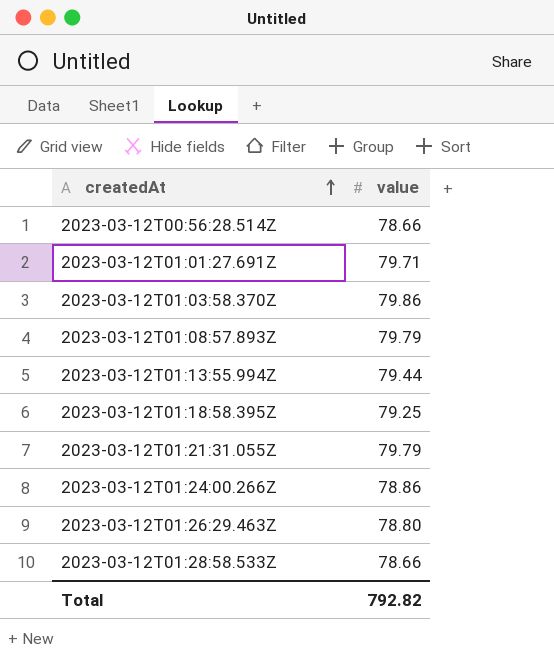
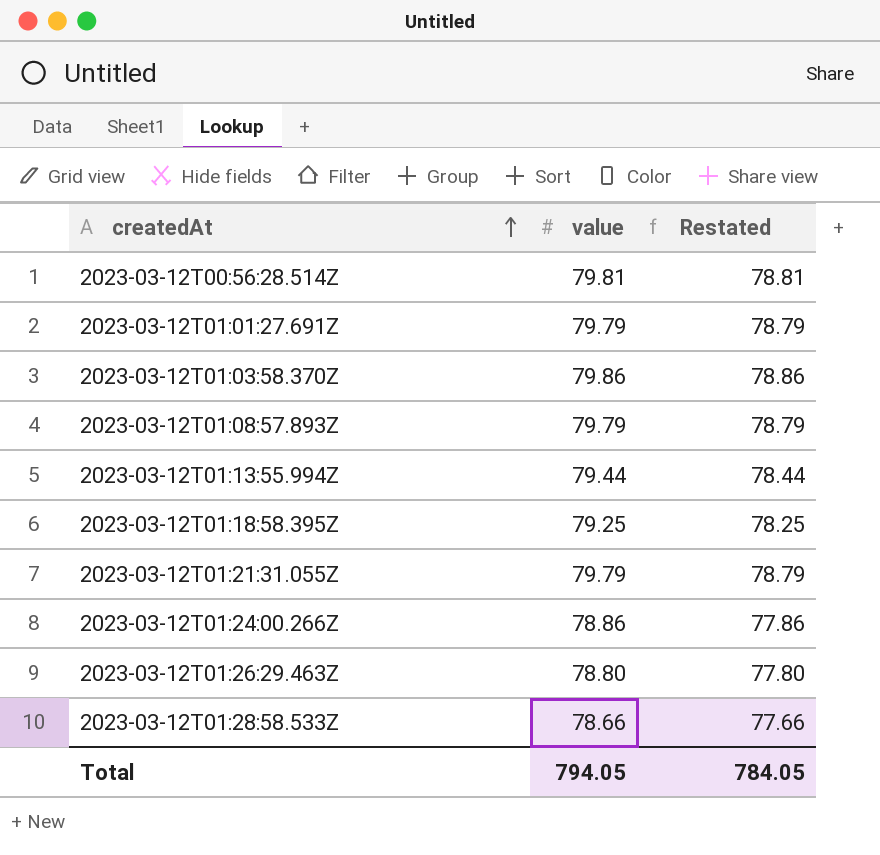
column Restated | formula: none -> [value] - 1
2023-03-12T00:56:28.514Z | value: 78.66 -> 79.81
2023-03-12T01:01:27.691Z | value: 79.71 -> 79.79
Total | value: 792.82 -> 794.05

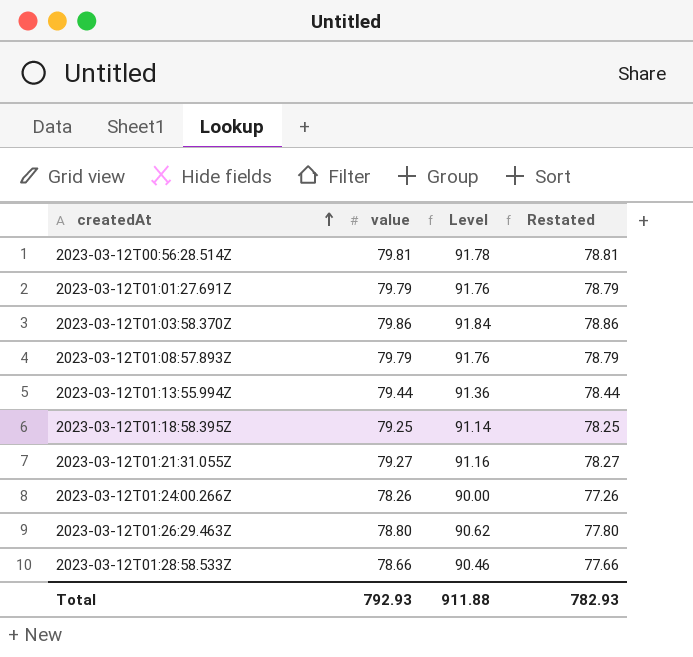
column Level | formula: none -> [value] * 1.15
2023-03-12T01:21:31.055Z | value: 79.79 -> 79.27
2023-03-12T01:21:31.055Z | Restated: 78.79 -> 78.27
2023-03-12T01:24:00.266Z | value: 78.86 -> 78.26
2023-03-12T01:24:00.266Z | Restated: 77.86 -> 77.26
Total | value: 794.05 -> 792.93
Total | Restated: 784.05 -> 782.93

